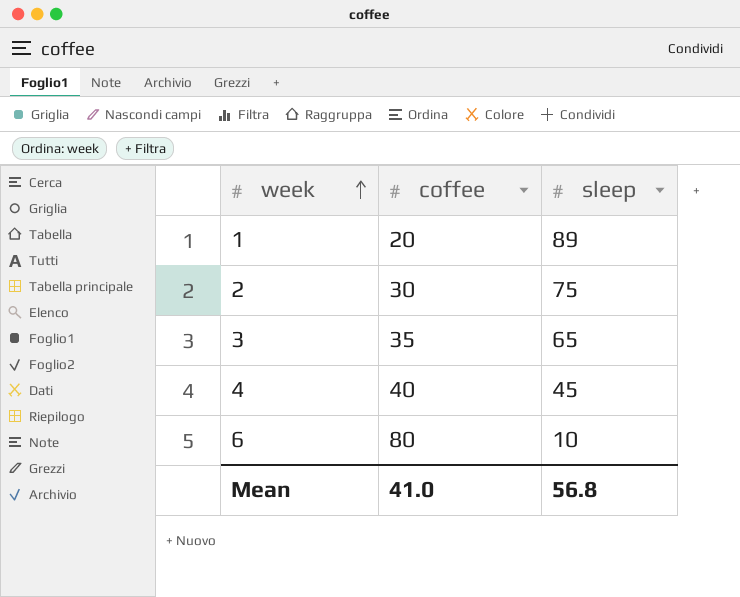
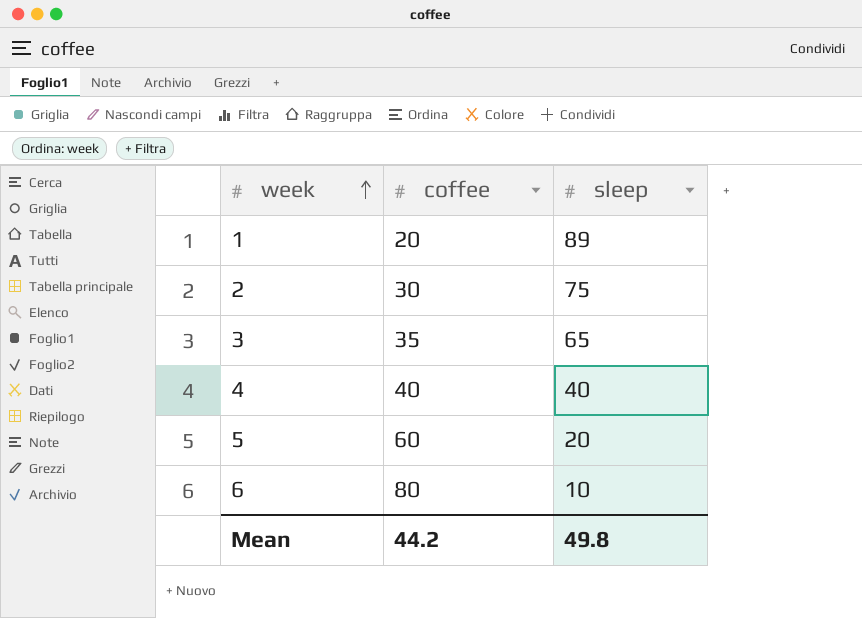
4 | sleep: 45 -> 40
row 5: none -> 60 | 20
Mean | coffee: 41.0 -> 44.2
Mean | sleep: 56.8 -> 49.8

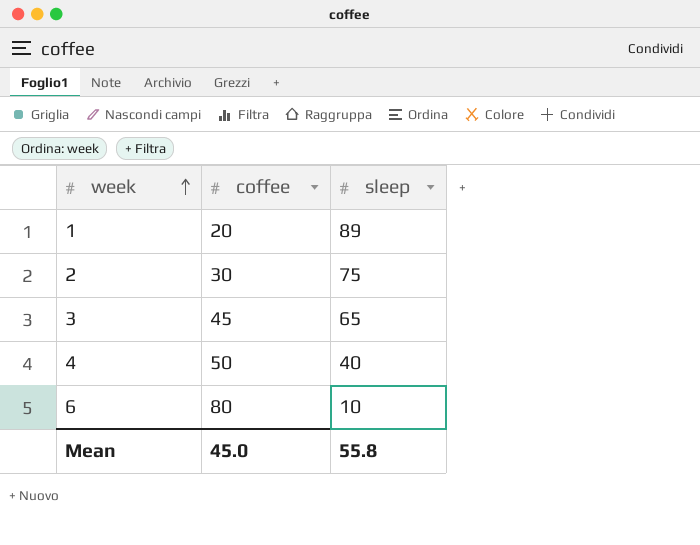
row 5: 60 | 20 -> none
3 | coffee: 35 -> 45
4 | coffee: 40 -> 50
Mean | coffee: 44.2 -> 45.0
Mean | sleep: 49.8 -> 55.8

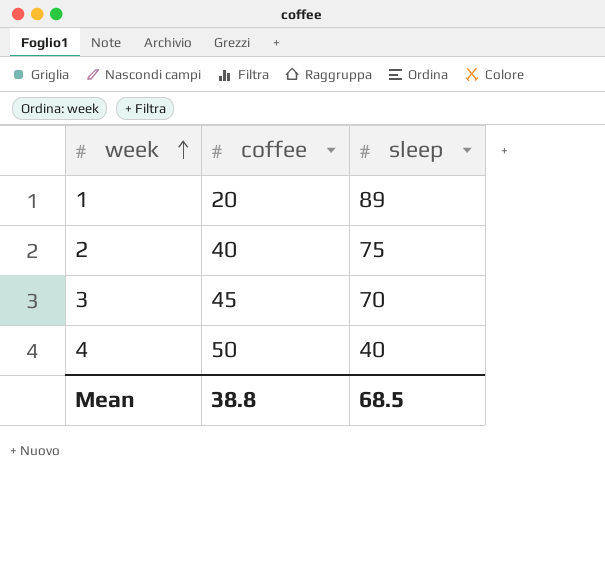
row 6: 80 | 10 -> none
2 | coffee: 30 -> 40
3 | sleep: 65 -> 70
Mean | coffee: 45.0 -> 38.8
Mean | sleep: 55.8 -> 68.5

